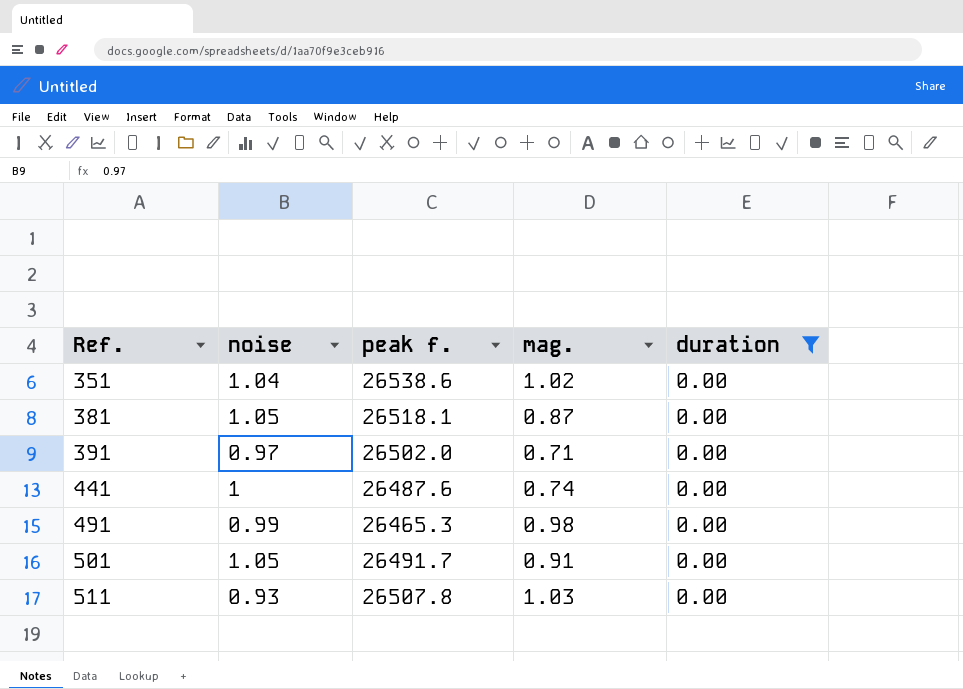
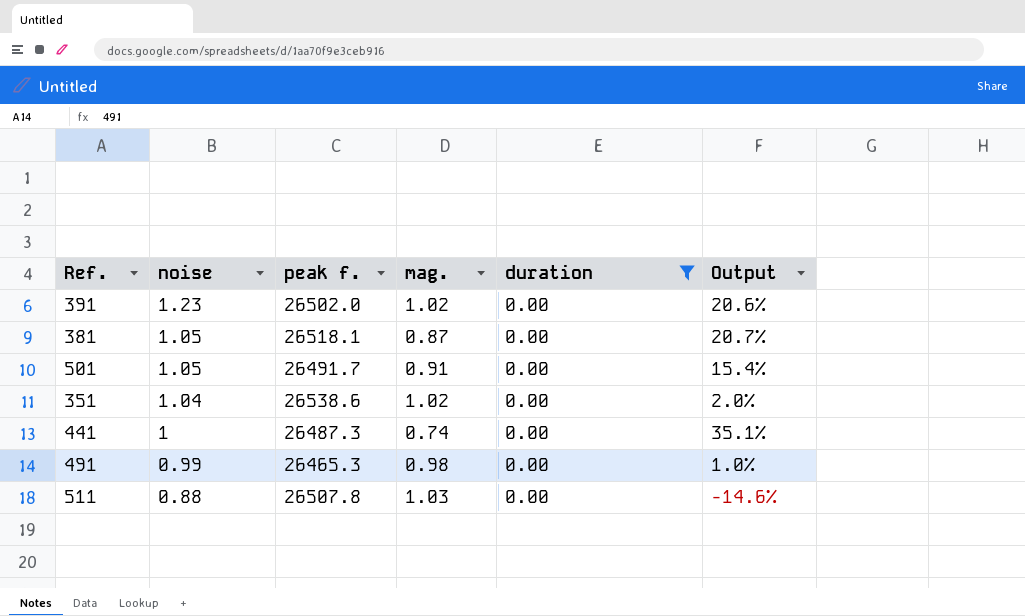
row order: Ref. ascending -> noise descending
column Output | formula: none -> ([noise] - [mag.]) / [mag.]
391 | noise: 0.97 -> 1.23
391 | mag.: 0.71 -> 1.02
441 | peak f.: 26487.6 -> 26487.3
511 | noise: 0.93 -> 0.88

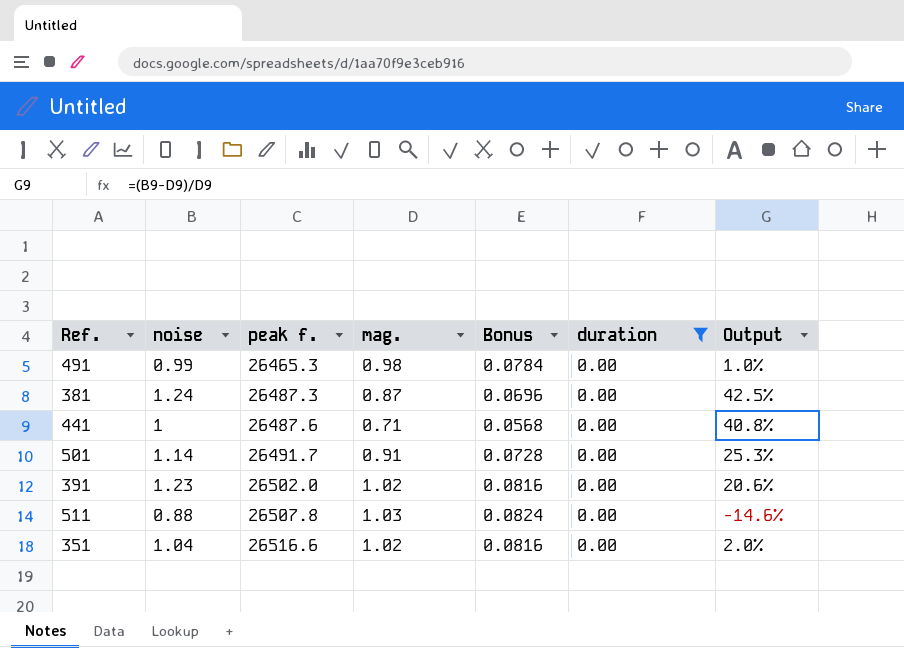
row order: noise descending -> peak f. ascending
column Bonus | formula: none -> [mag.] * 0.08
381 | noise: 1.05 -> 1.24
381 | peak f.: 26518.1 -> 26487.3
381 | Output: 20.7% -> 42.5%
441 | peak f.: 26487.3 -> 26487.6
441 | mag.: 0.74 -> 0.71
441 | Output: 35.1% -> 40.8%
501 | noise: 1.05 -> 1.14
501 | Output: 15.4% -> 25.3%
351 | peak f.: 26538.6 -> 26516.6

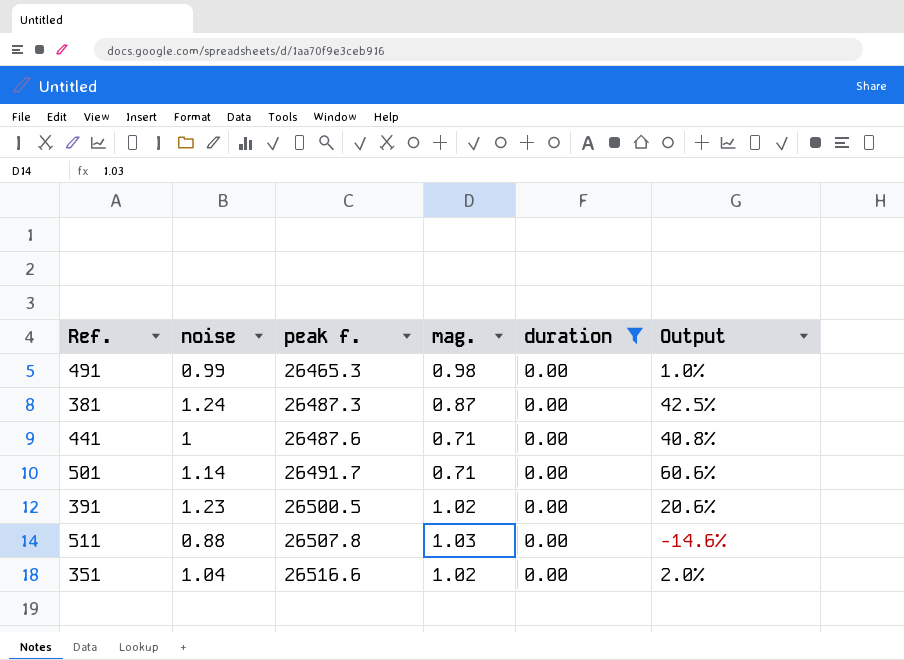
column Bonus | formula: [mag.] * 0.08 -> none
501 | mag.: 0.91 -> 0.71
501 | Output: 25.3% -> 60.6%
391 | peak f.: 26502.0 -> 26500.5

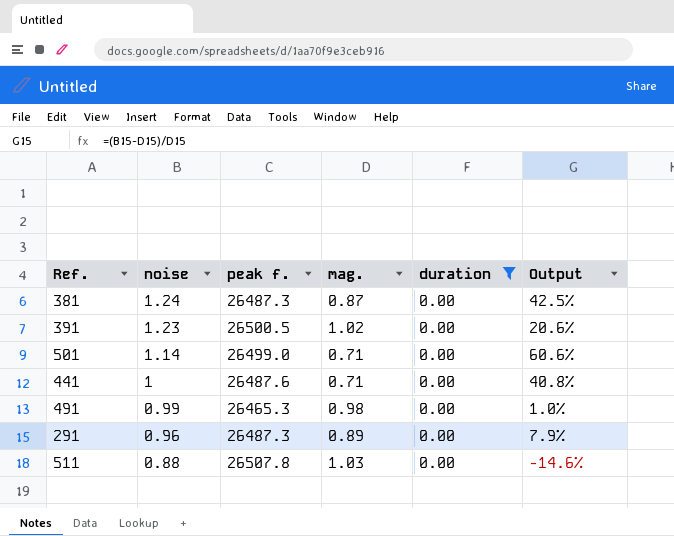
row order: peak f. ascending -> noise descending
row 351: 1.04 | 26516.6 | 1.02 | 0.00 | 2.0% -> none
501 | peak f.: 26491.7 -> 26499.0
row 291: none -> 0.96 | 26487.3 | 0.89 | 0.00 | 7.9%

